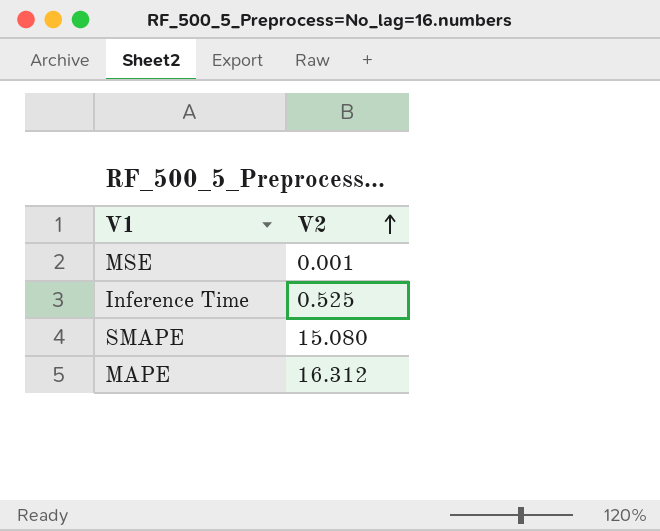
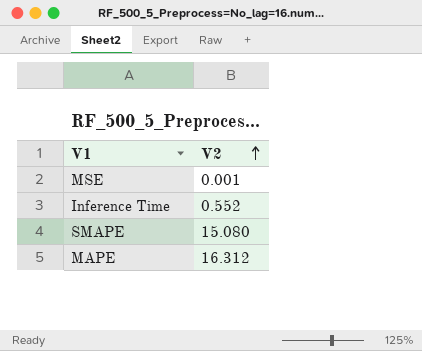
Inference Time | V2: 0.525 -> 0.552

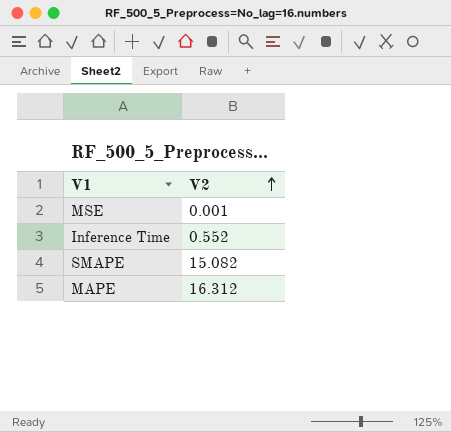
SMAPE | V2: 15.080 -> 15.082

